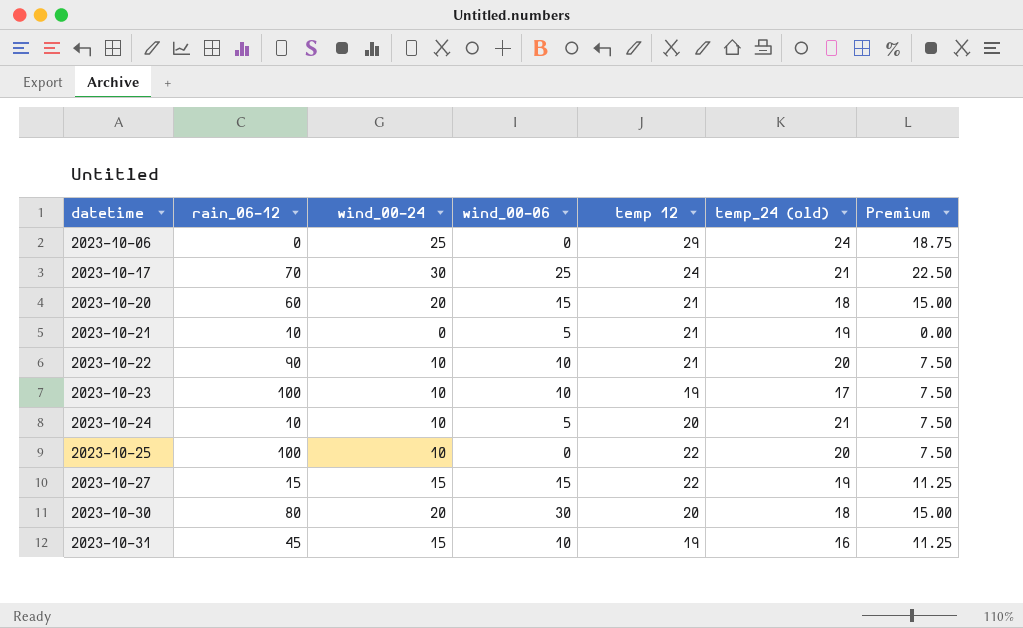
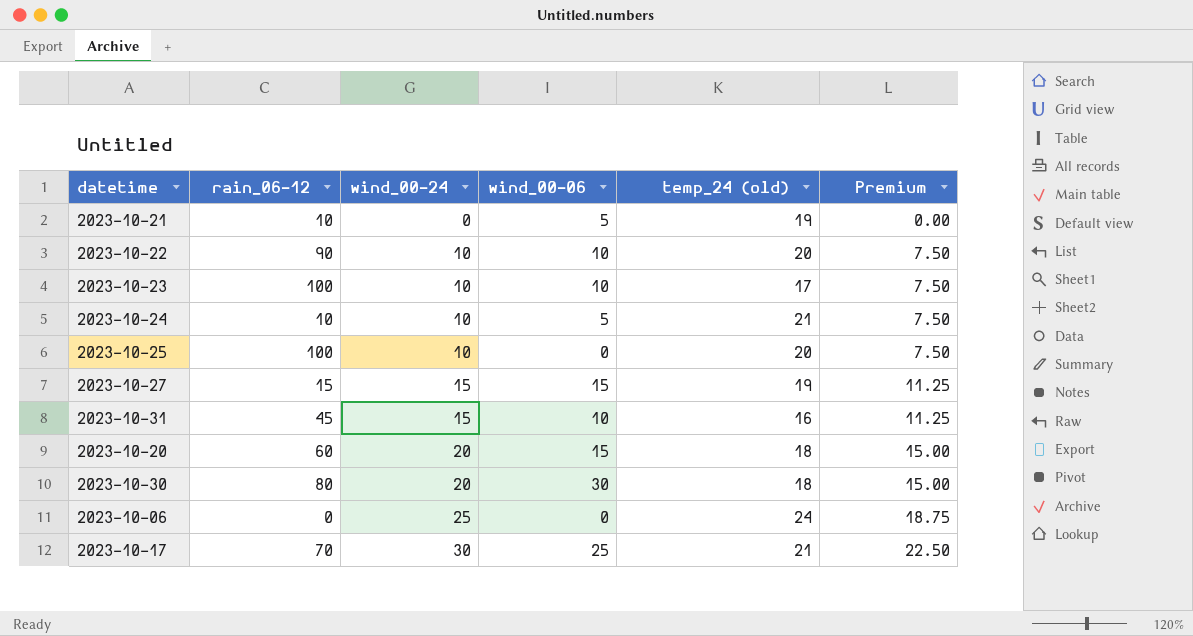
row order: datetime ascending -> wind_00-24 ascending
column temp 12 | position: 5 -> none

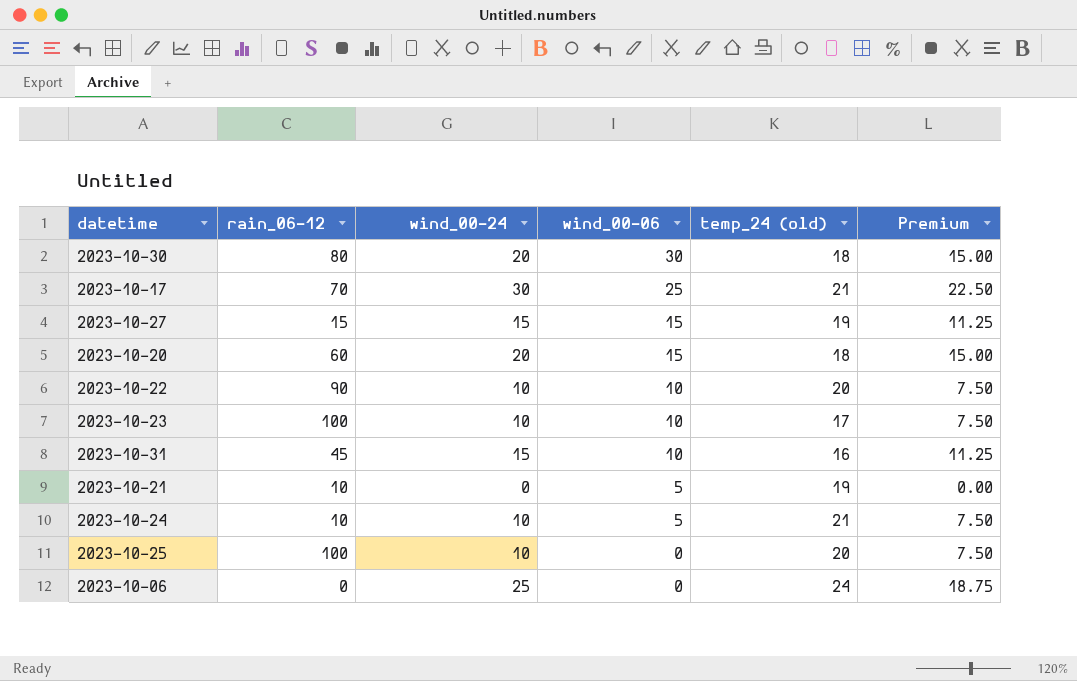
row order: wind_00-24 ascending -> wind_00-06 descending

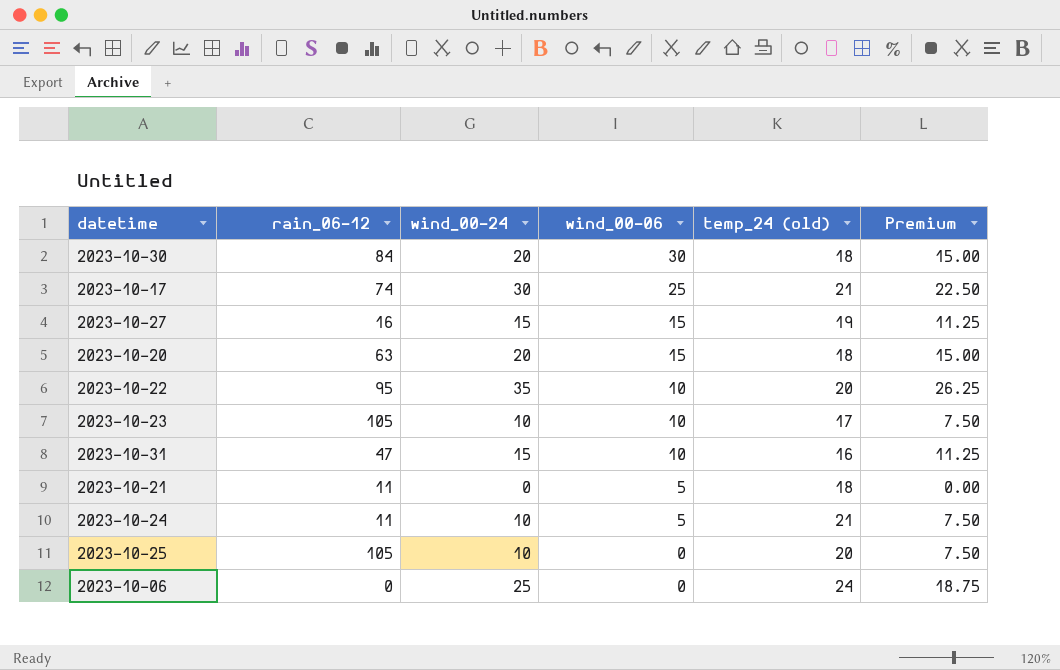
2023-10-30 | rain_06-12: 80 -> 84
2023-10-17 | rain_06-12: 70 -> 74
2023-10-27 | rain_06-12: 15 -> 16
2023-10-20 | rain_06-12: 60 -> 63
2023-10-22 | rain_06-12: 90 -> 95
2023-10-22 | wind_00-24: 10 -> 35
2023-10-22 | Premium: 7.50 -> 26.25
2023-10-23 | rain_06-12: 100 -> 105
2023-10-31 | rain_06-12: 45 -> 47
2023-10-21 | rain_06-12: 10 -> 11
2023-10-21 | temp_24 (old): 19 -> 18
2023-10-24 | rain_06-12: 10 -> 11
2023-10-25 | rain_06-12: 100 -> 105

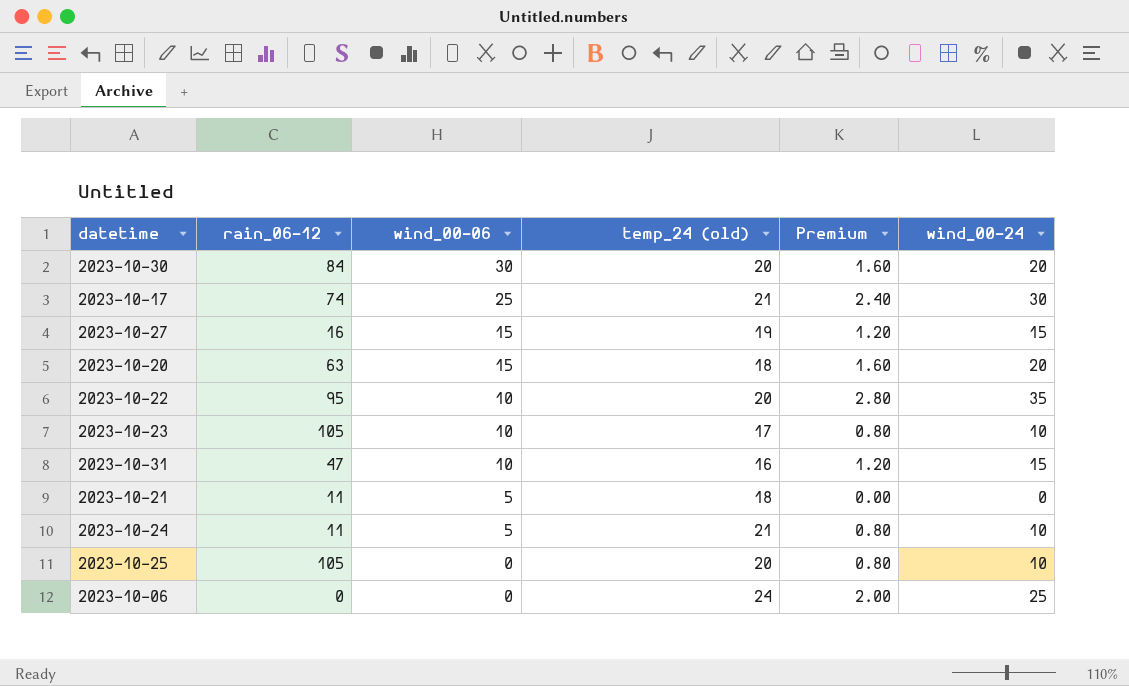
column Premium | formula: [wind_00-24] * 0.75 -> [wind_00-24] * 0.08
column wind_00-24 | position: 3 -> 6
2023-10-30 | temp_24 (old): 18 -> 20

